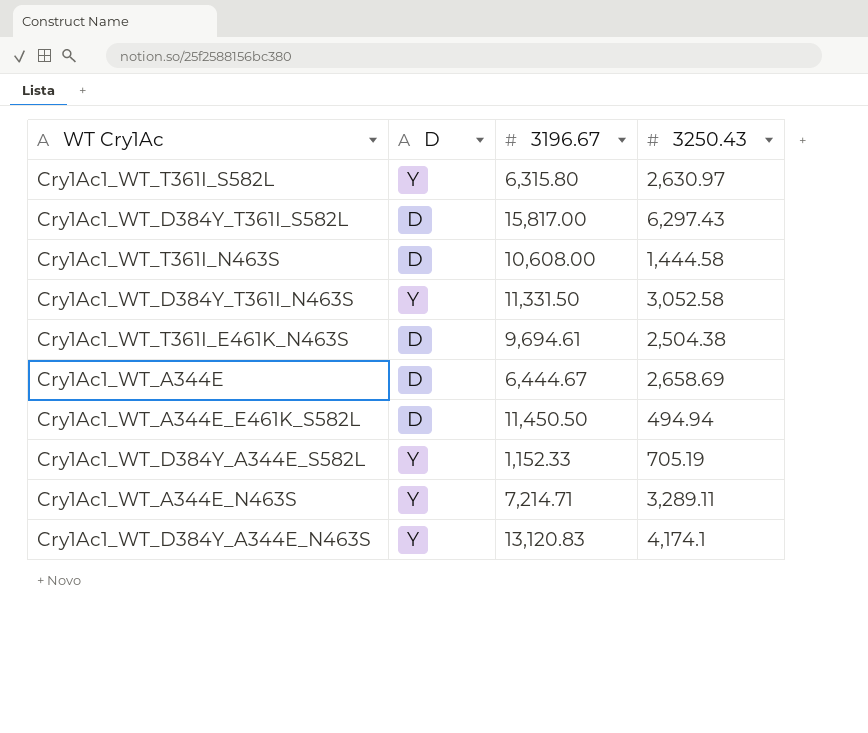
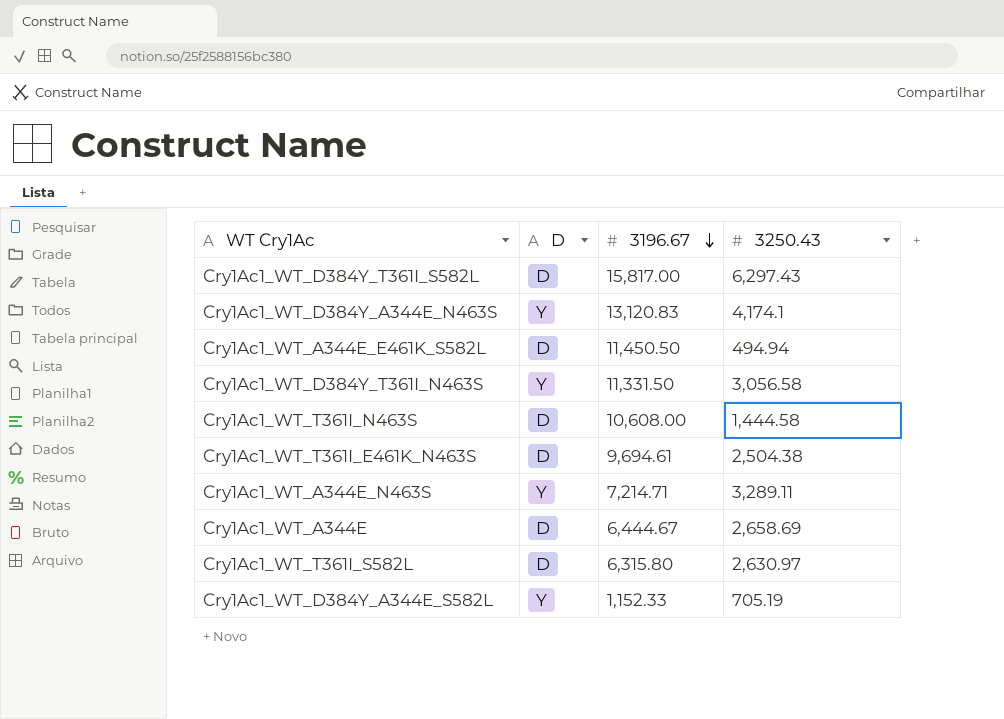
row order: none -> 3196.67 descending
Cry1Ac1_WT_D384Y_T361I_N463S | 3250.43: 3,052.58 -> 3,056.58
Cry1Ac1_WT_T361I_S582L | D: Y -> D

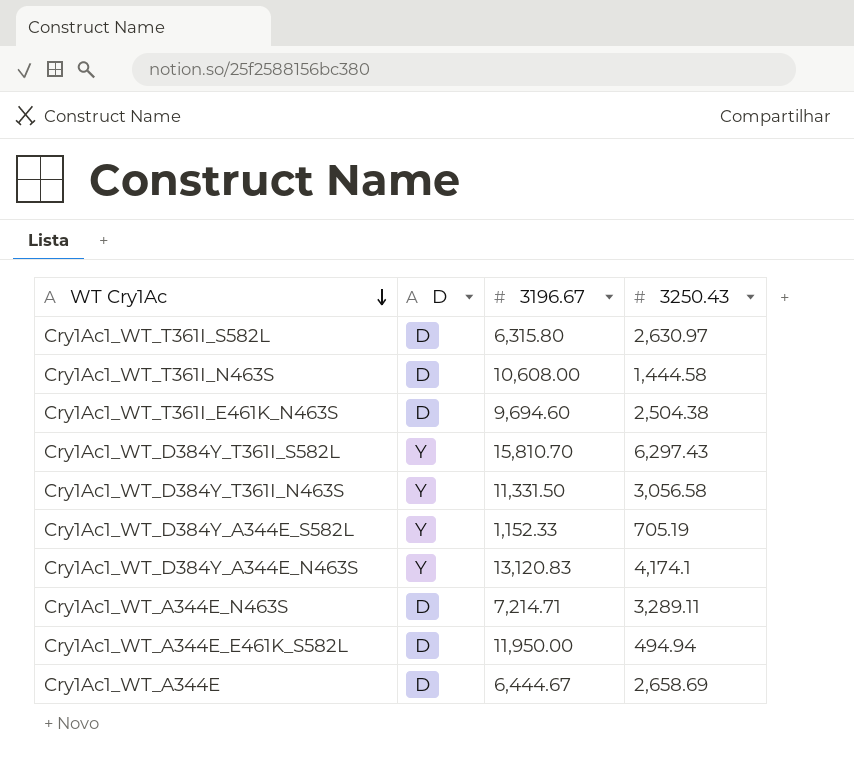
row order: 3196.67 descending -> WT Cry1Ac descending
Cry1Ac1_WT_T361I_E461K_N463S | 3196.67: 9,694.61 -> 9,694.60
Cry1Ac1_WT_D384Y_T361I_S582L | D: D -> Y
Cry1Ac1_WT_D384Y_T361I_S582L | 3196.67: 15,817.00 -> 15,810.70
Cry1Ac1_WT_A344E_N463S | D: Y -> D
Cry1Ac1_WT_A344E_E461K_S582L | 3196.67: 11,450.50 -> 11,950.00

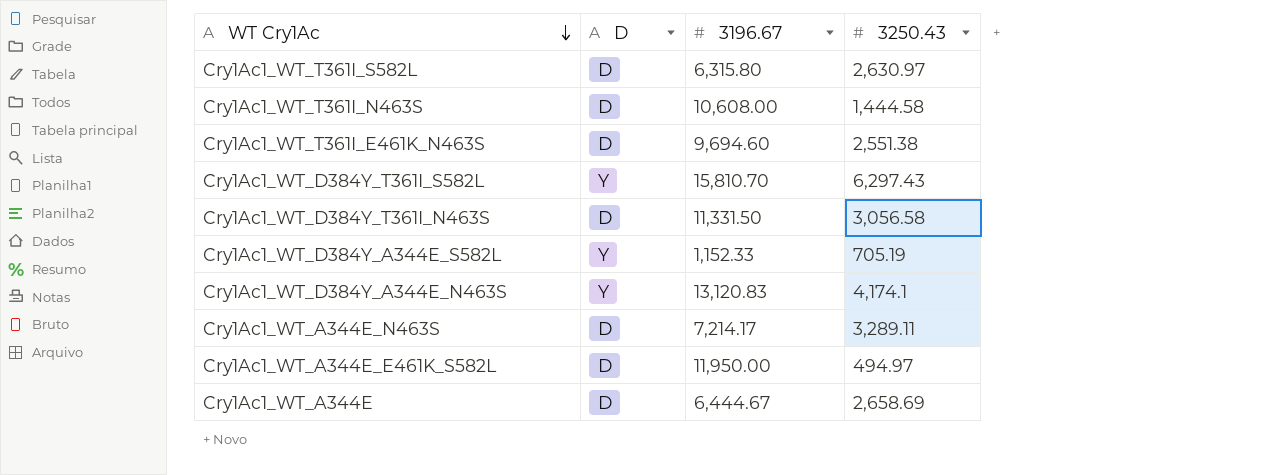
Cry1Ac1_WT_T361I_E461K_N463S | 3250.43: 2,504.38 -> 2,551.38
Cry1Ac1_WT_D384Y_T361I_N463S | D: Y -> D
Cry1Ac1_WT_A344E_N463S | 3196.67: 7,214.71 -> 7,214.17
Cry1Ac1_WT_A344E_E461K_S582L | 3250.43: 494.94 -> 494.97

